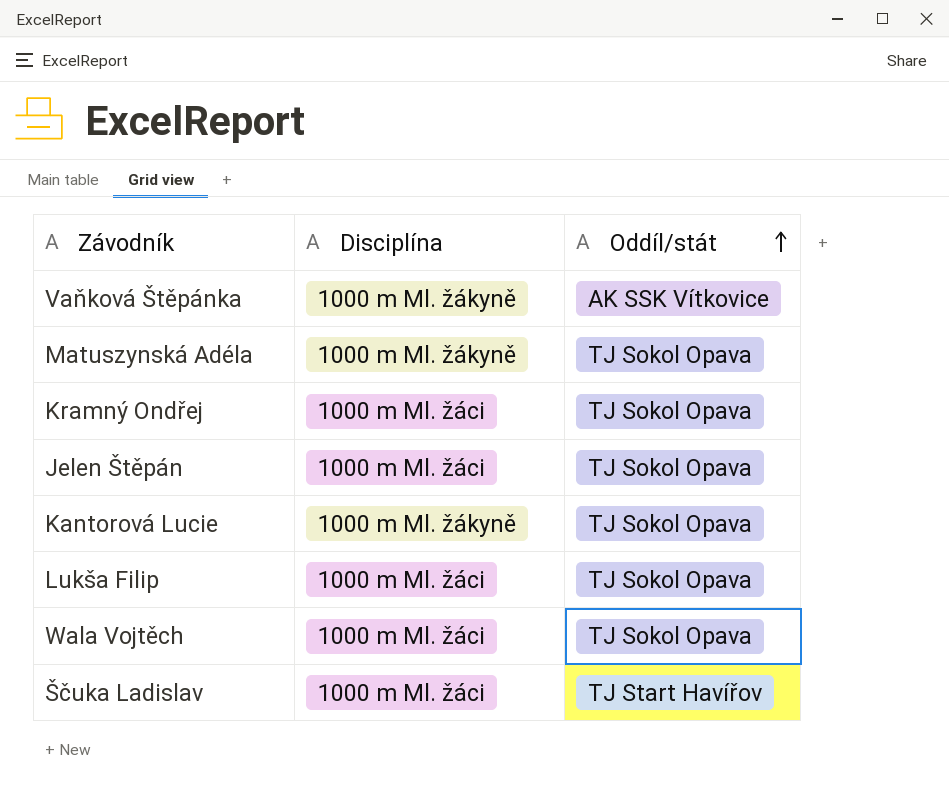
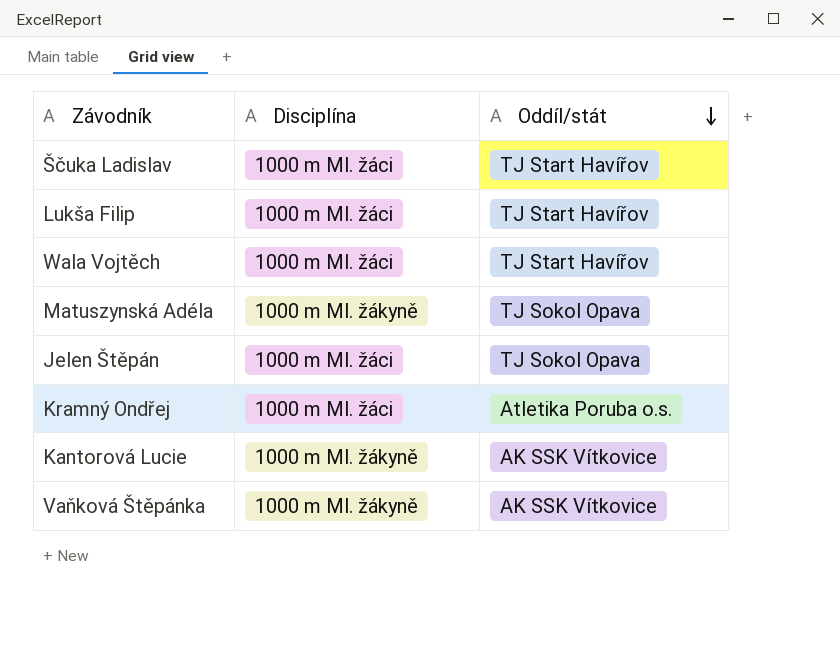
row order: Oddíl/stát ascending -> Oddíl/stát descending
Lukša Filip | Oddíl/stát: TJ Sokol Opava -> TJ Start Havířov
Wala Vojtěch | Oddíl/stát: TJ Sokol Opava -> TJ Start Havířov
Kramný Ondřej | Oddíl/stát: TJ Sokol Opava -> Atletika Poruba o.s.
Kantorová Lucie | Oddíl/stát: TJ Sokol Opava -> AK SSK Vítkovice

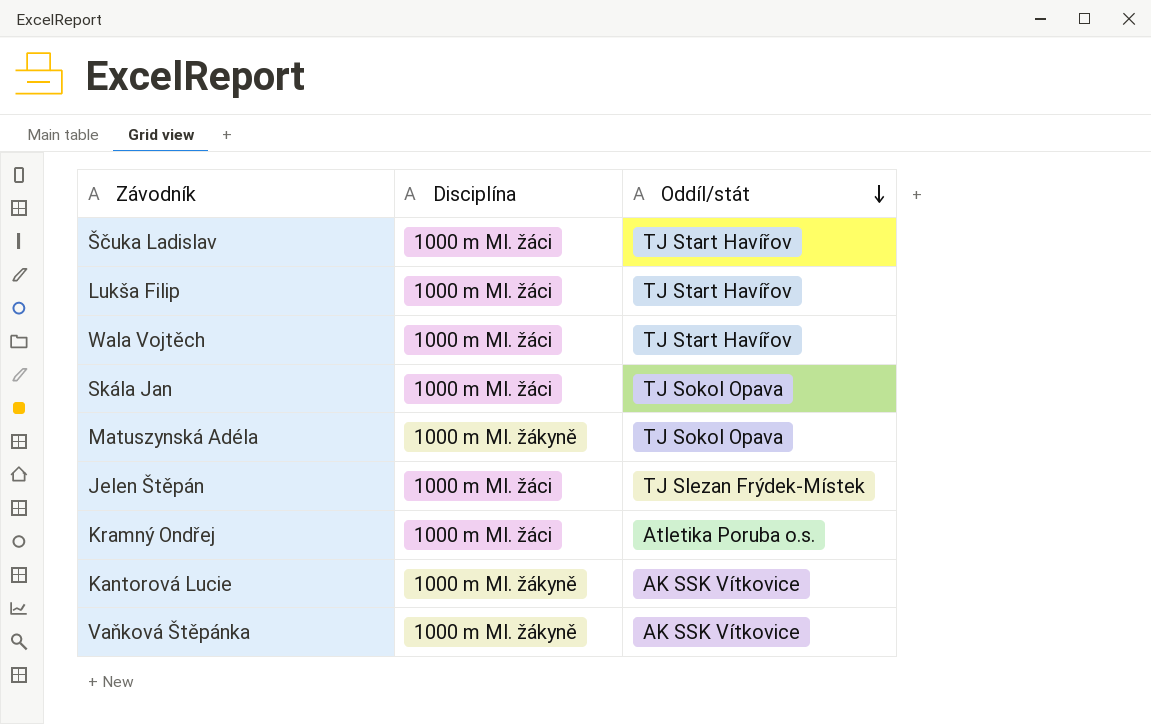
row Skála Jan: none -> 1000 m Ml. žáci | TJ Sokol Opava
Jelen Štěpán | Oddíl/stát: TJ Sokol Opava -> TJ Slezan Frýdek-Místek

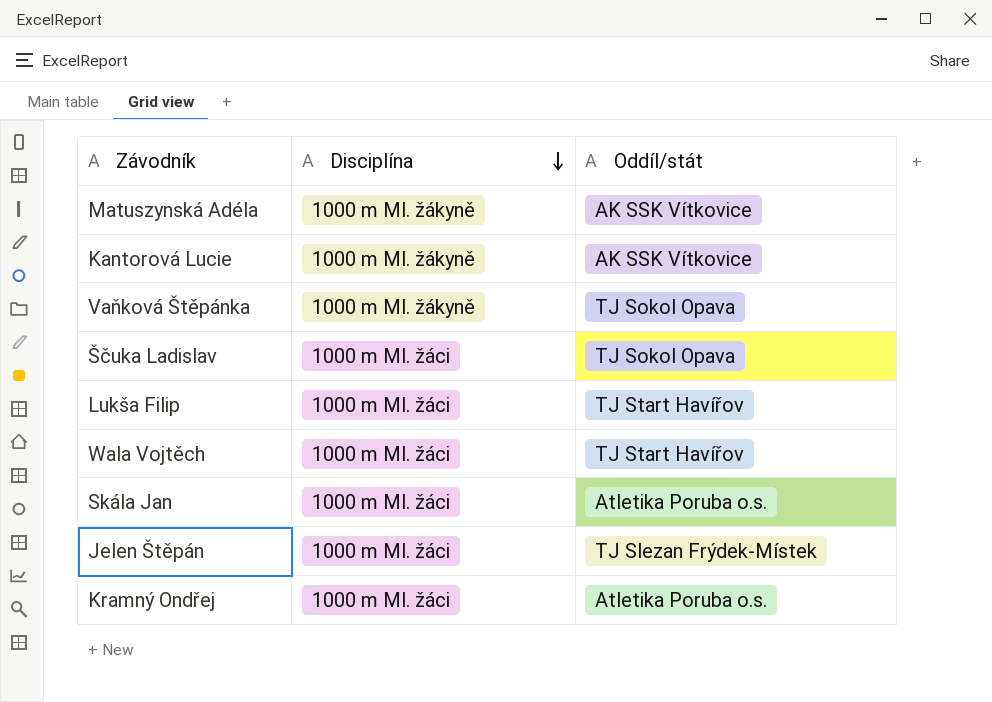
row order: Oddíl/stát descending -> Disciplína descending
Matuszynská Adéla | Oddíl/stát: TJ Sokol Opava -> AK SSK Vítkovice
Vaňková Štěpánka | Oddíl/stát: AK SSK Vítkovice -> TJ Sokol Opava
Ščuka Ladislav | Oddíl/stát: TJ Start Havířov -> TJ Sokol Opava
Skála Jan | Oddíl/stát: TJ Sokol Opava -> Atletika Poruba o.s.

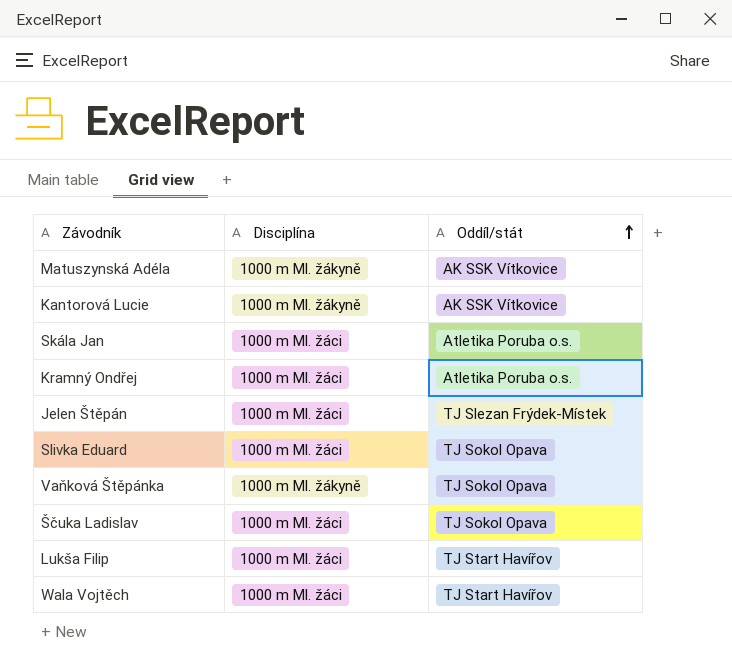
row order: Disciplína descending -> Oddíl/stát ascending
row Slivka Eduard: none -> 1000 m Ml. žáci | TJ Sokol Opava

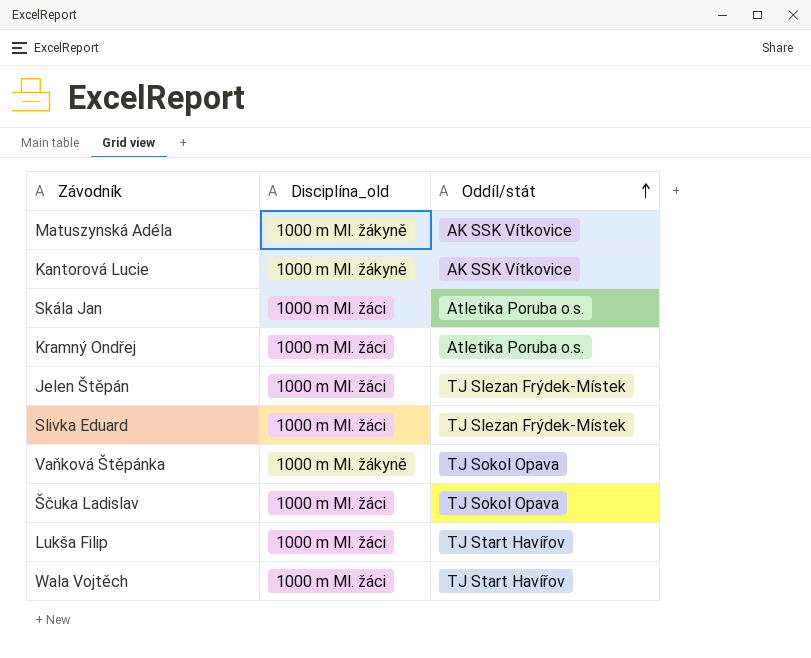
column name: Disciplína -> Disciplína_old
Slivka Eduard | Oddíl/stát: TJ Sokol Opava -> TJ Slezan Frýdek-Místek

